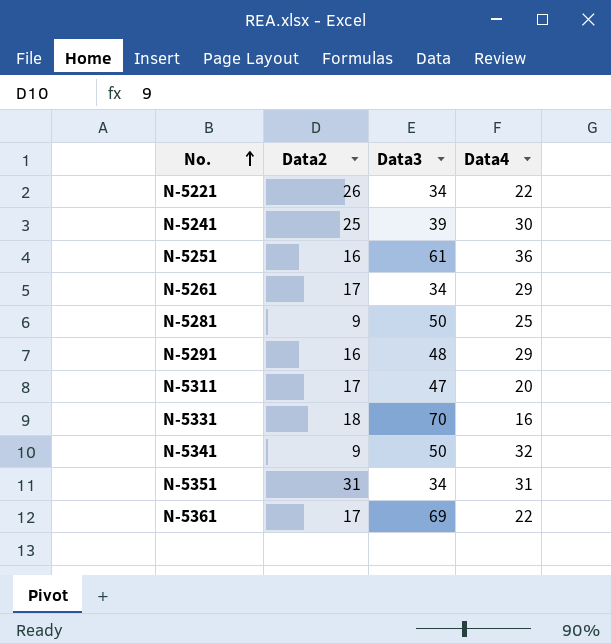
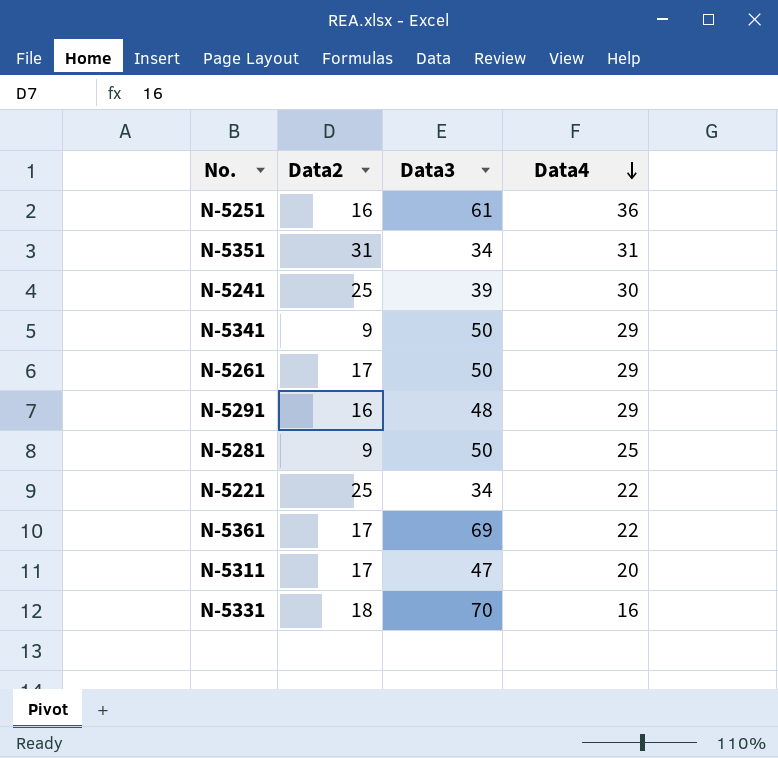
row order: No. ascending -> Data4 descending
N-5341 | Data4: 32 -> 29
N-5261 | Data3: 34 -> 50
N-5221 | Data2: 26 -> 25

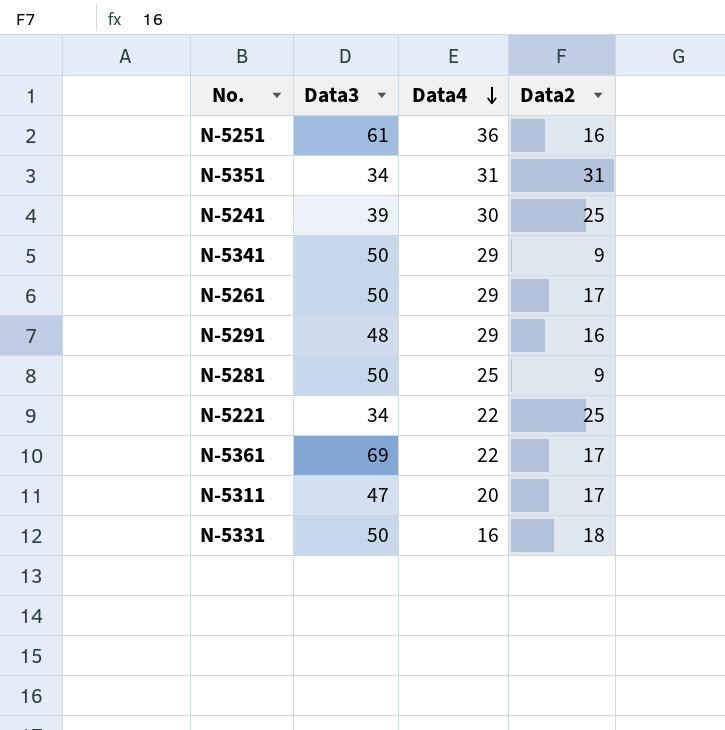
column Data2 | position: 2 -> 4
N-5331 | Data3: 70 -> 50

